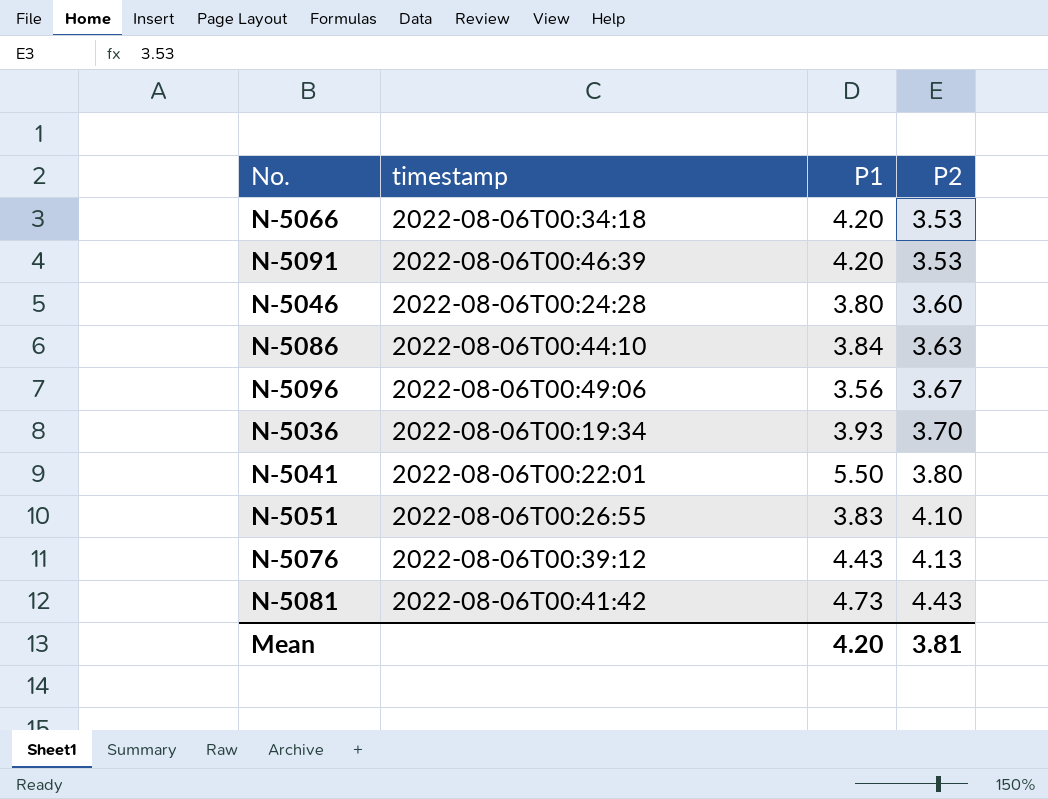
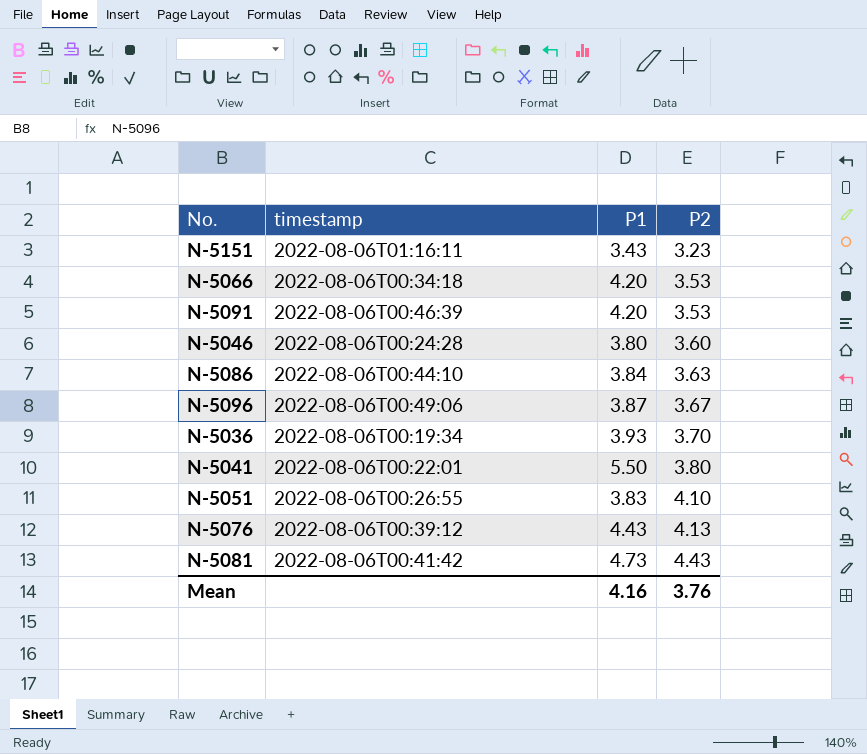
row N-5151: none -> 2022-08-06T01:16:11 | 3.43 | 3.23
N-5096 | P1: 3.56 -> 3.87
Mean | P1: 4.20 -> 4.16
Mean | P2: 3.81 -> 3.76

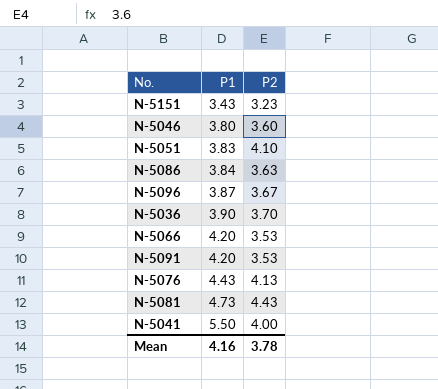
row order: P2 ascending -> P1 ascending
column timestamp | position: 2 -> none
N-5036 | P1: 3.93 -> 3.90
N-5041 | P2: 3.80 -> 4.00
Mean | P2: 3.76 -> 3.78

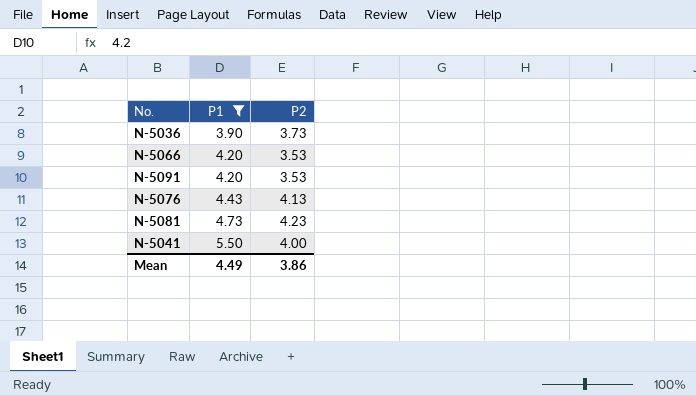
filter: none -> P1 >= 3.90
N-5036 | P2: 3.70 -> 3.73
N-5081 | P2: 4.43 -> 4.23
Mean | P1: 4.16 -> 4.49
Mean | P2: 3.78 -> 3.86

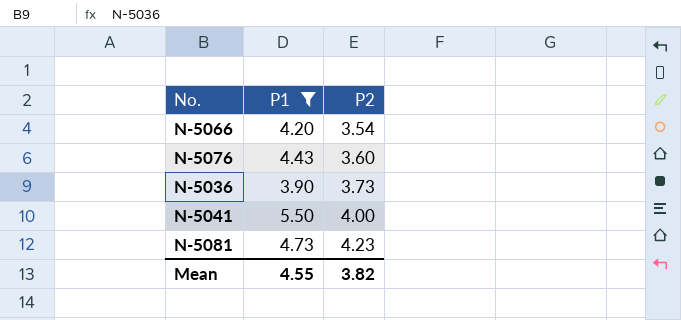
row order: P1 ascending -> P2 ascending
row N-5091: 4.20 | 3.53 -> none
N-5066 | P2: 3.53 -> 3.54
N-5076 | P2: 4.13 -> 3.60
Mean | P1: 4.49 -> 4.55
Mean | P2: 3.86 -> 3.82

